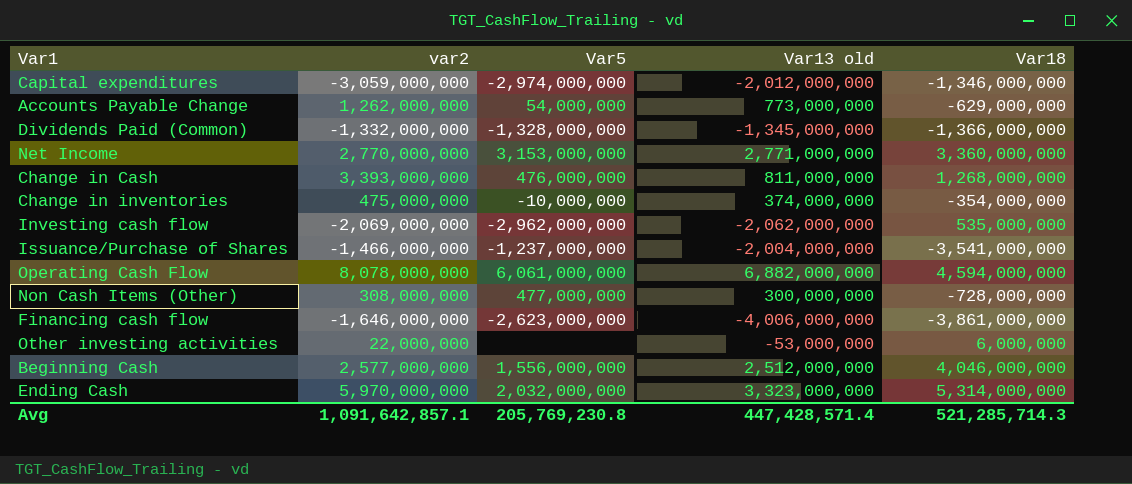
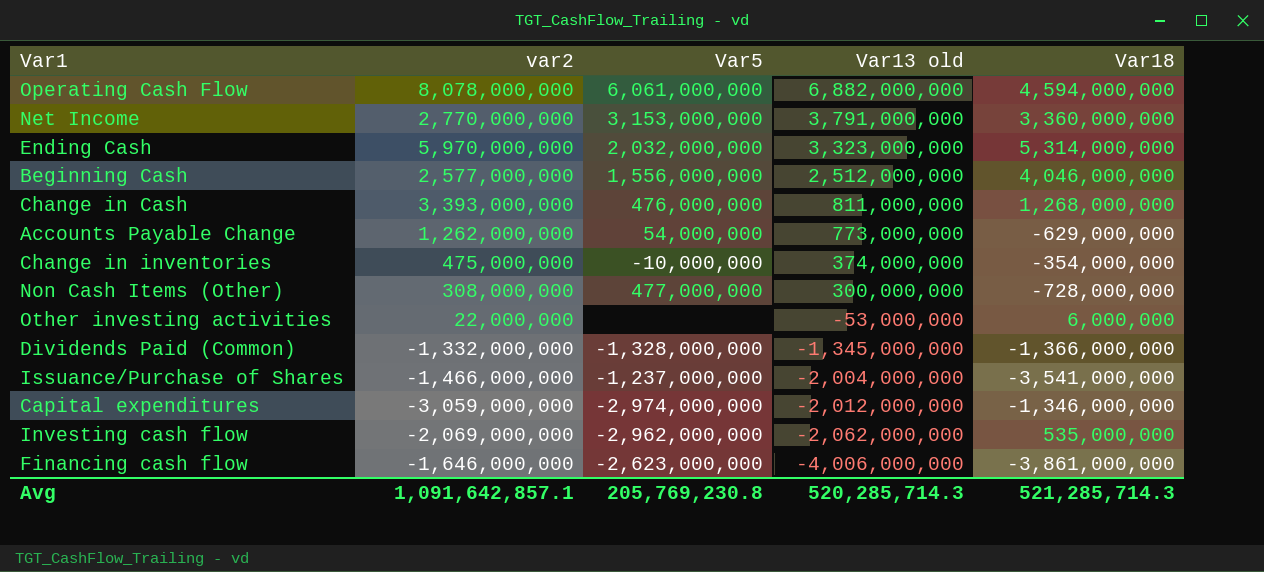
row order: none -> Var13 old descending
Net Income | Var13 old: 2,771,000,000 -> 3,791,000,000
Avg | Var13 old: 447,428,571.4 -> 520,285,714.3

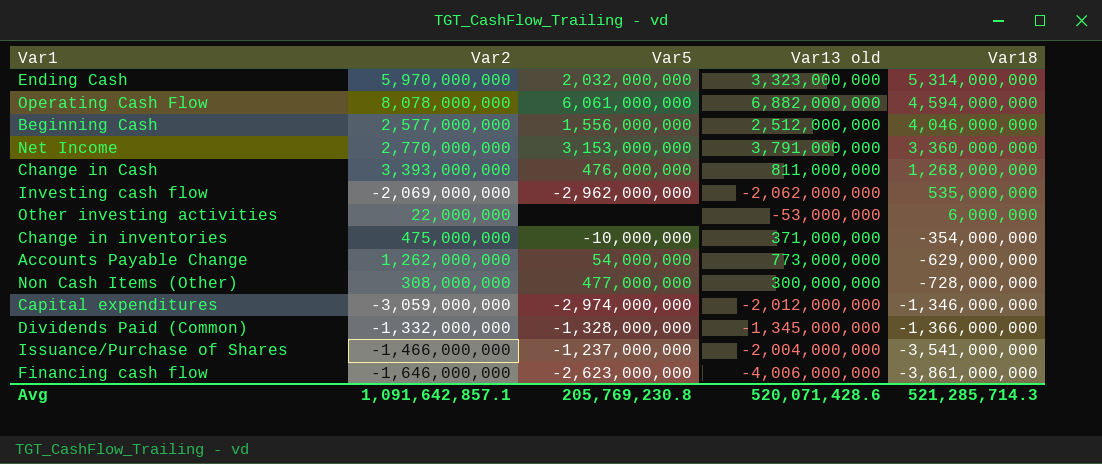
row order: Var13 old descending -> Var18 descending
column name: var2 -> Var2
Change in inventories | Var13 old: 374,000,000 -> 371,000,000
Avg | Var13 old: 520,285,714.3 -> 520,071,428.6

